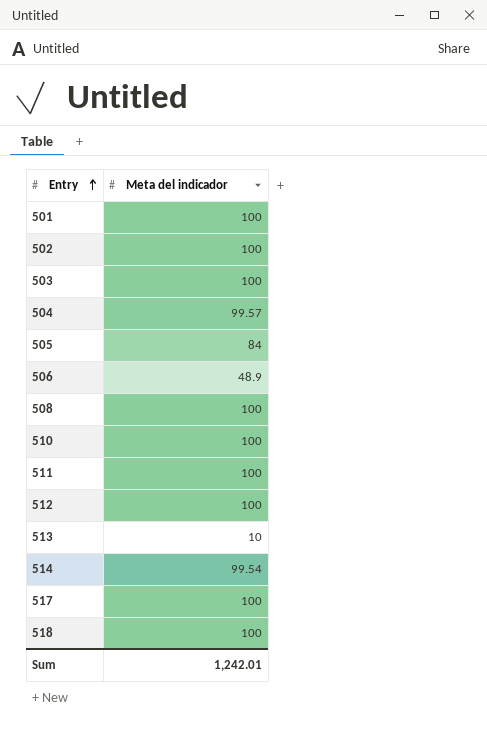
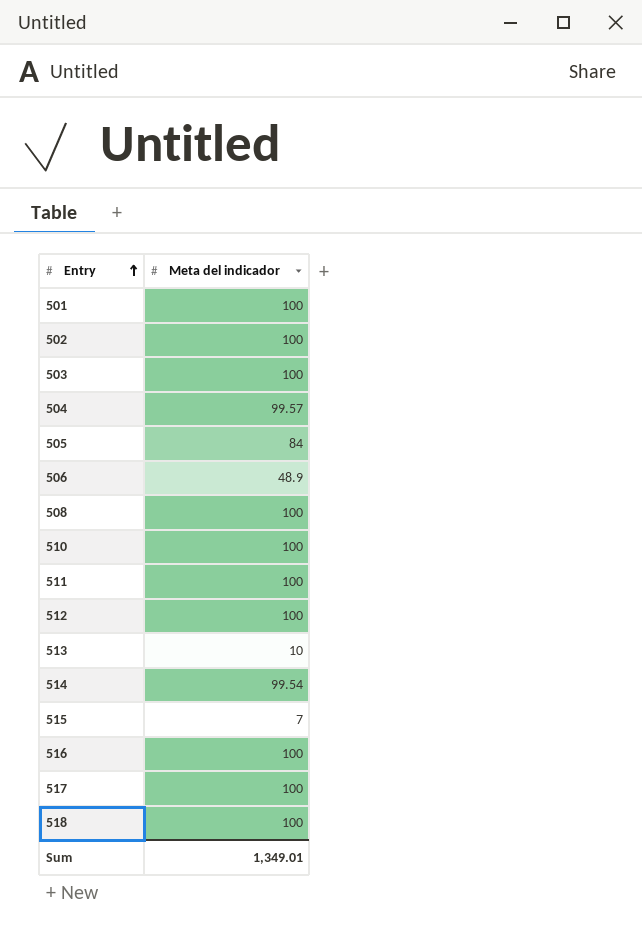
row 515: none -> 7
row 516: none -> 100
Sum | Meta del indicador: 1,242.01 -> 1,349.01

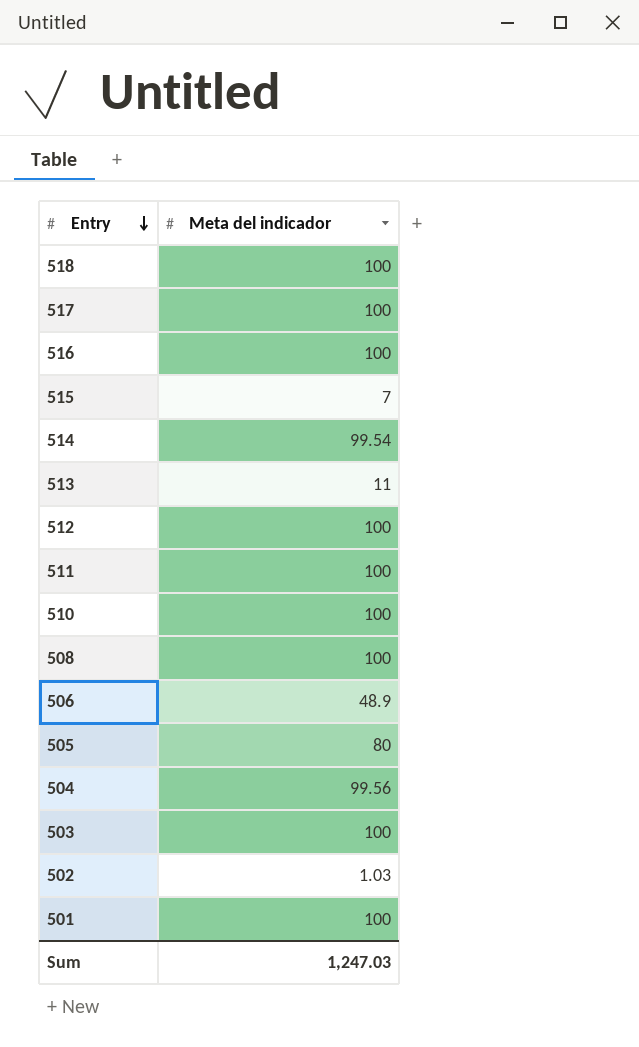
row order: Entry ascending -> Entry descending
513 | Meta del indicador: 10 -> 11
505 | Meta del indicador: 84 -> 80
504 | Meta del indicador: 99.57 -> 99.56
502 | Meta del indicador: 100 -> 1.03
Sum | Meta del indicador: 1,349.01 -> 1,247.03

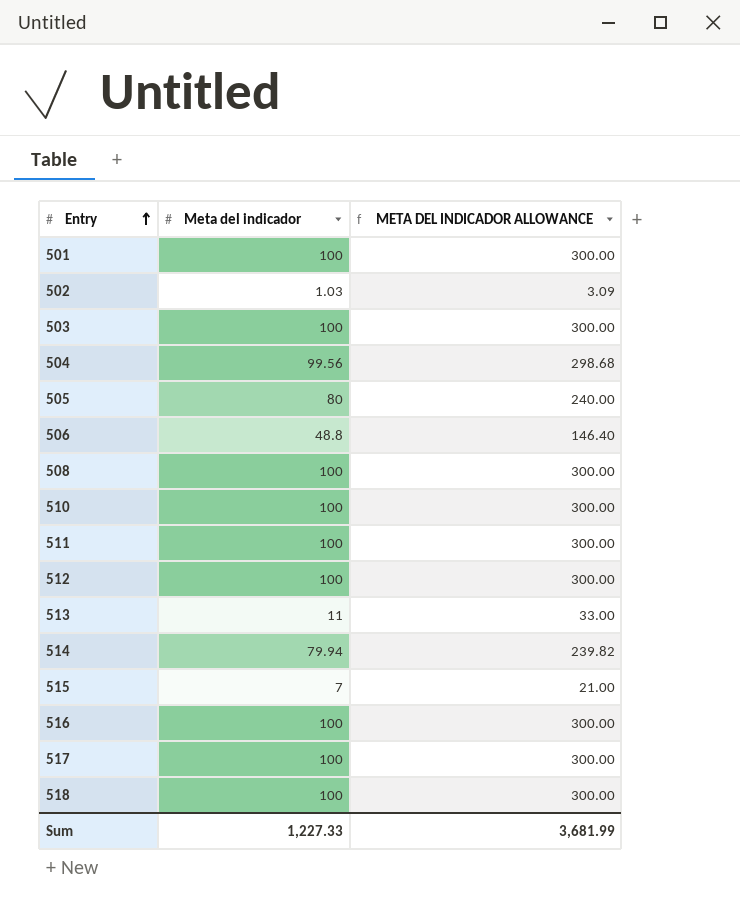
row order: Entry descending -> Entry ascending
column META DEL INDICADOR ALLOWANCE | formula: none -> [Meta del indicador] * 3
506 | Meta del indicador: 48.9 -> 48.8
514 | Meta del indicador: 99.54 -> 79.94
Sum | Meta del indicador: 1,247.03 -> 1,227.33

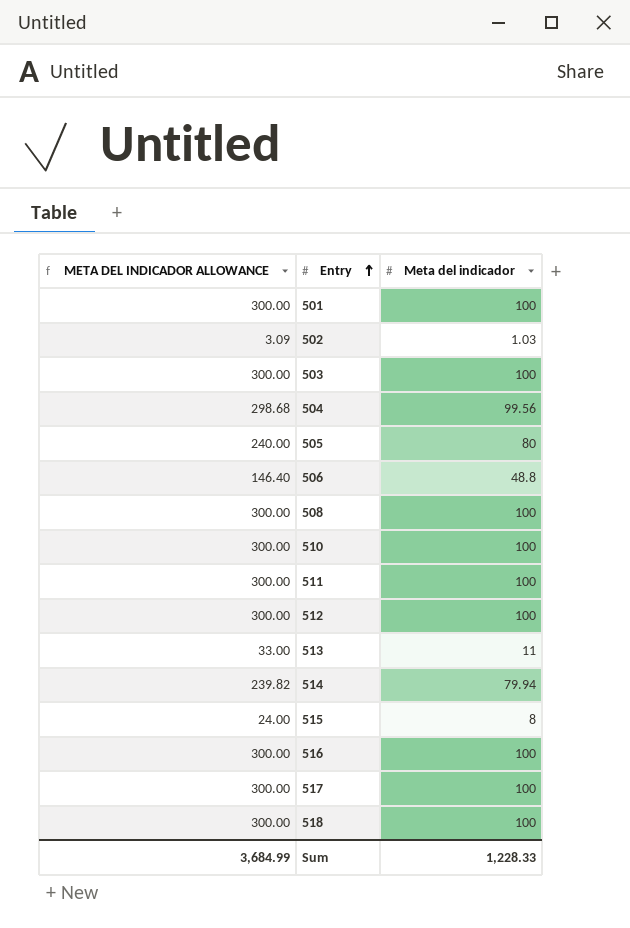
column META DEL INDICADOR ALLOWANCE | position: 3 -> 1
515 | META DEL INDICADOR ALLOWANCE: 21.00 -> 24.00
515 | Meta del indicador: 7 -> 8
Sum | META DEL INDICADOR ALLOWANCE: 3,681.99 -> 3,684.99
Sum | Meta del indicador: 1,227.33 -> 1,228.33

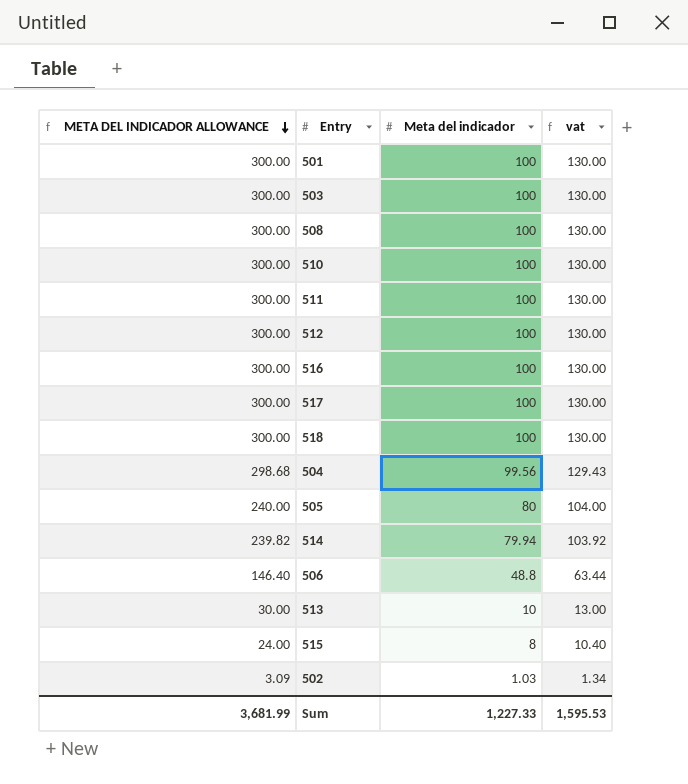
row order: Entry ascending -> META DEL INDICADOR ALLOWANCE descending
column vat | formula: none -> [Meta del indicador] * 1.3
513 | META DEL INDICADOR ALLOWANCE: 33.00 -> 30.00
513 | Meta del indicador: 11 -> 10
Sum | META DEL INDICADOR ALLOWANCE: 3,684.99 -> 3,681.99
Sum | Meta del indicador: 1,228.33 -> 1,227.33

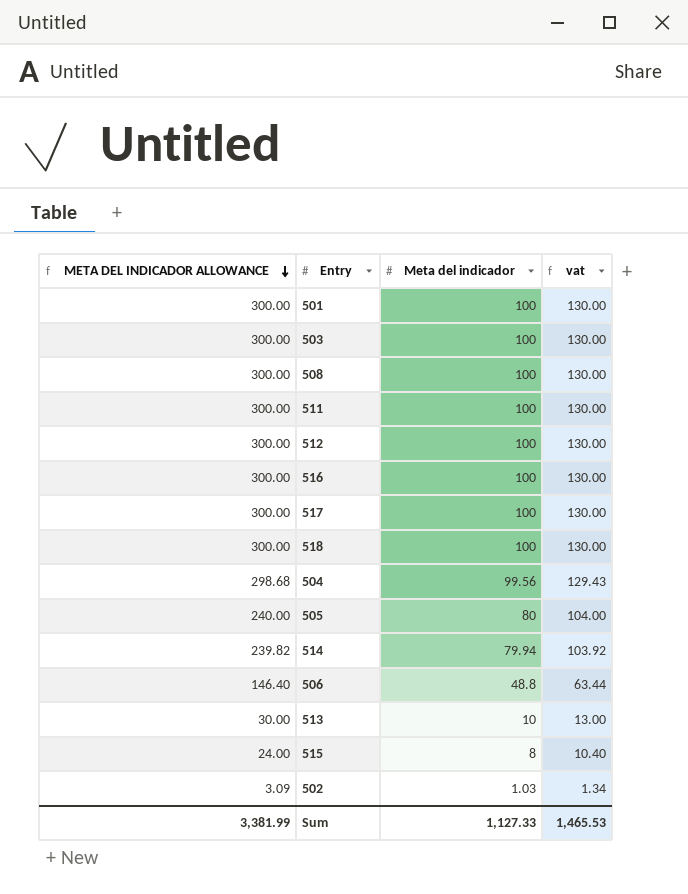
row 510: 300.00 | 100 | 130.00 -> none
Sum | META DEL INDICADOR ALLOWANCE: 3,681.99 -> 3,381.99
Sum | Meta del indicador: 1,227.33 -> 1,127.33
Sum | vat: 1,595.53 -> 1,465.53

